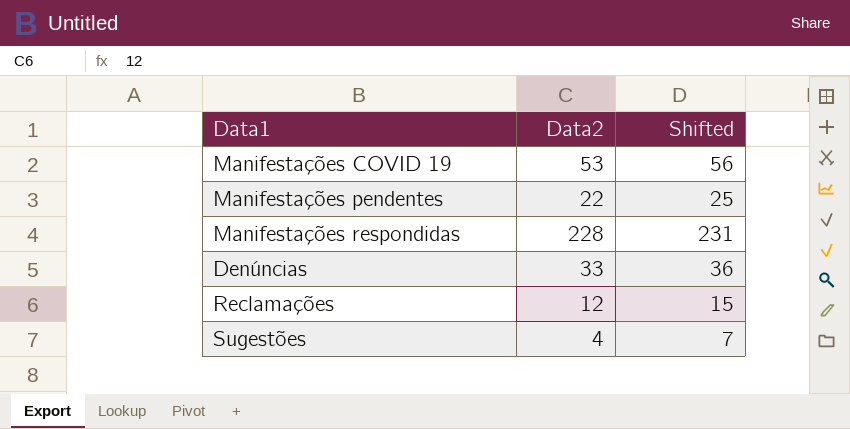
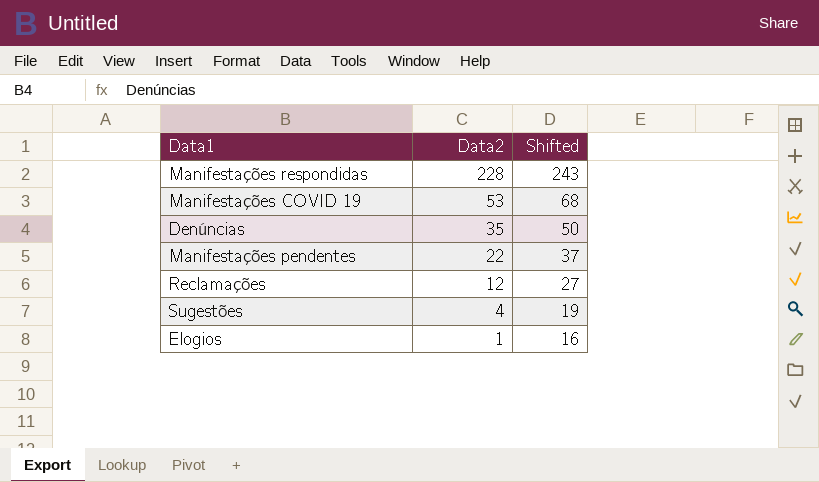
row order: none -> Data2 descending
column Shifted | formula: [Data2] + 3 -> [Data2] + 15
Denúncias | Data2: 33 -> 35
row Elogios: none -> 1 | 16

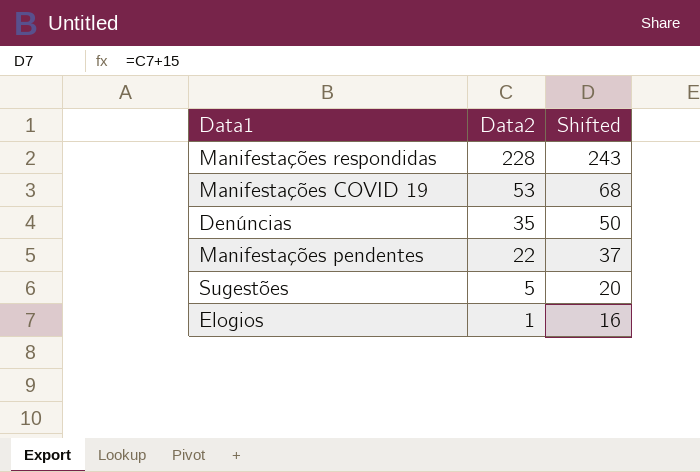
row Reclamações: 12 | 27 -> none
Sugestões | Data2: 4 -> 5
Sugestões | Shifted: 19 -> 20

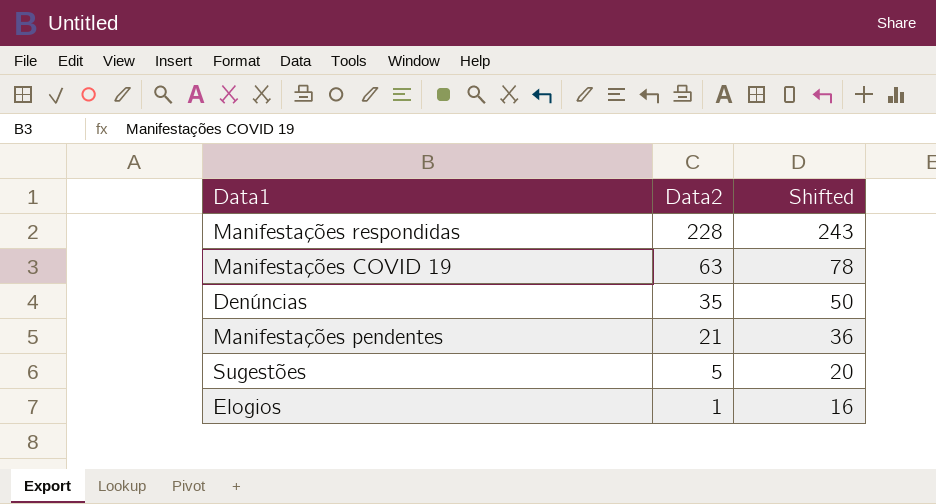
Manifestações COVID 19 | Data2: 53 -> 63
Manifestações COVID 19 | Shifted: 68 -> 78
Manifestações pendentes | Data2: 22 -> 21
Manifestações pendentes | Shifted: 37 -> 36

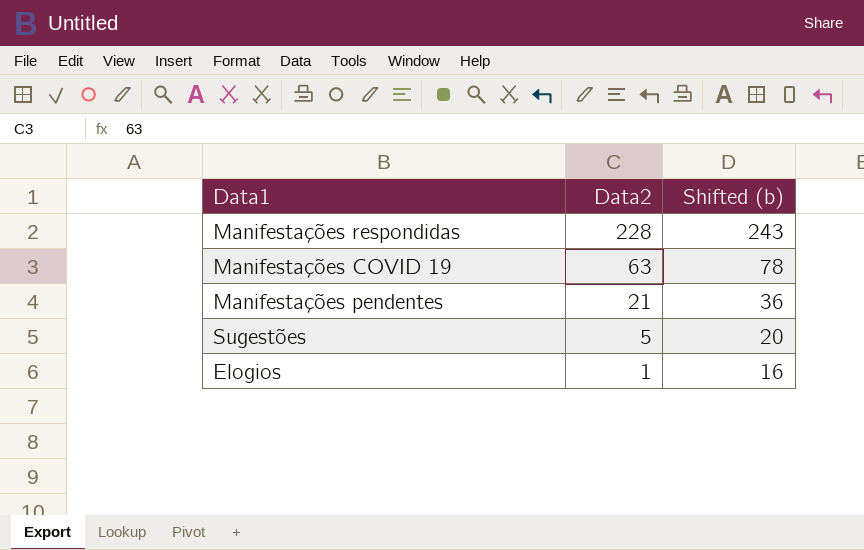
column name: Shifted -> Shifted (b)
row Denúncias: 35 | 50 -> none

